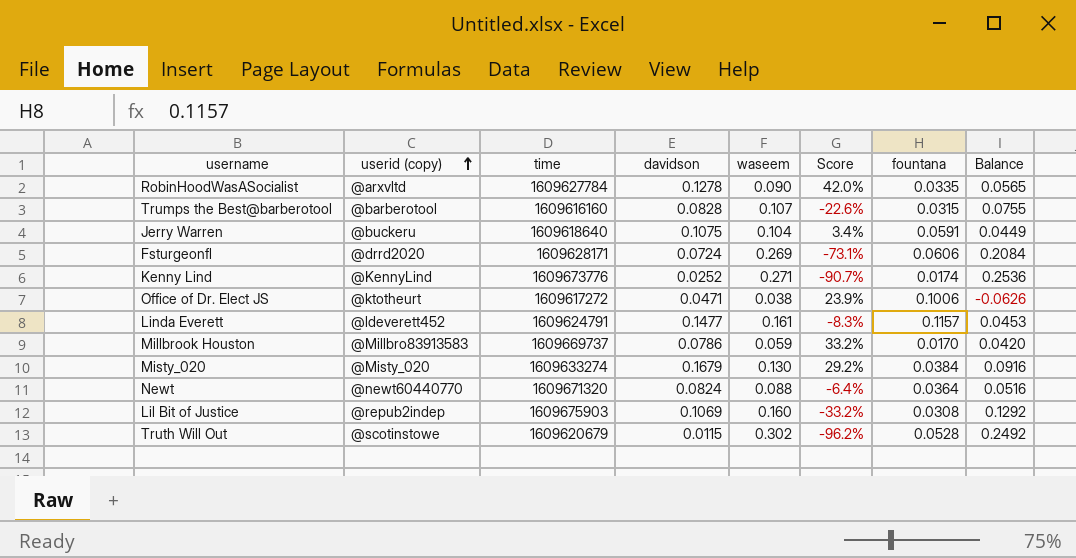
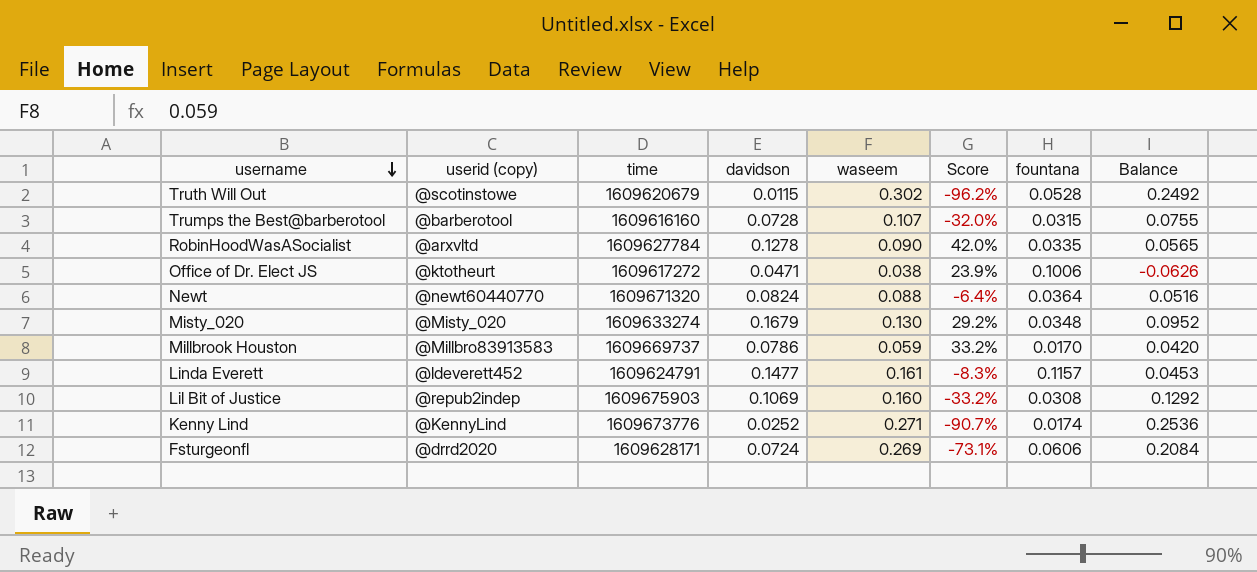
row order: userid (copy) ascending -> username descending
row Jerry Warren: @buckeru | 1609618640 | 0.1075 | 0.104 | 3.4% | 0.0591 | 0.0449 -> none
Trumps the Best@barberotool | davidson: 0.0828 -> 0.0728
Trumps the Best@barberotool | Score: -22.6% -> -32.0%
Misty_020 | fountana: 0.0384 -> 0.0348
Misty_020 | Balance: 0.0916 -> 0.0952

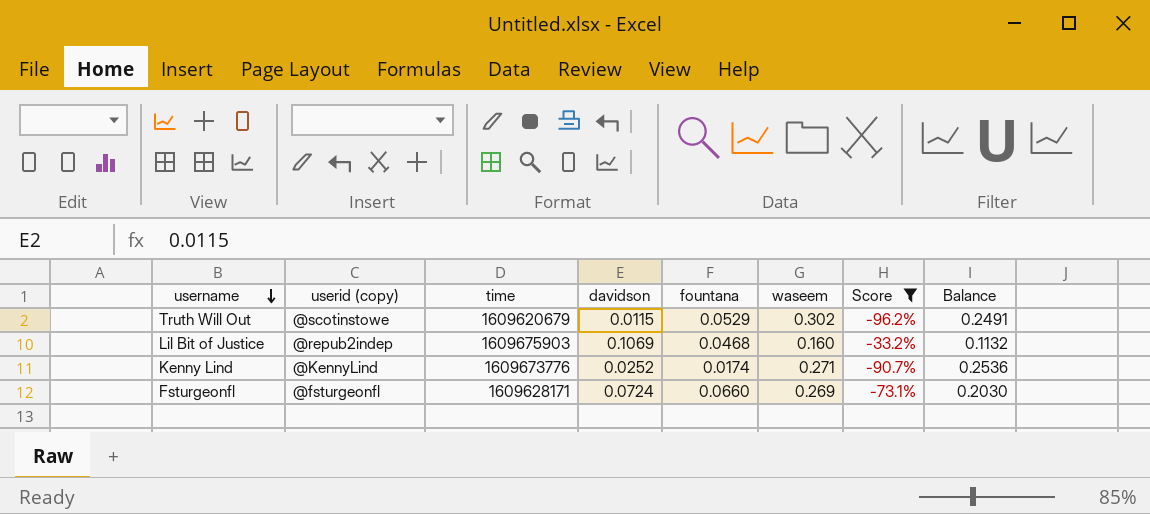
filter: none -> Score <= -33.2%
column fountana | position: 7 -> 5
Truth Will Out | fountana: 0.0528 -> 0.0529
Truth Will Out | Balance: 0.2492 -> 0.2491
Lil Bit of Justice | fountana: 0.0308 -> 0.0468
Lil Bit of Justice | Balance: 0.1292 -> 0.1132
Fsturgeonfl | userid (copy): @drrd2020 -> @fsturgeonfl
Fsturgeonfl | fountana: 0.0606 -> 0.0660
Fsturgeonfl | Balance: 0.2084 -> 0.2030

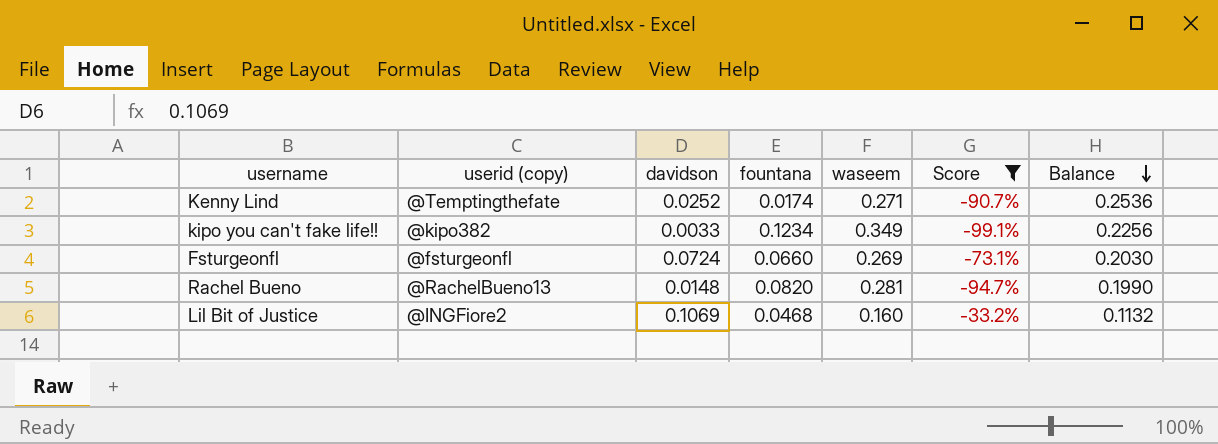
row order: username descending -> Balance descending
column time | position: 3 -> none
row Truth Will Out: @scotinstowe | 1609620679 | 0.0115 | 0.0529 | 0.302 | -96.2% | 0.2491 -> none
Kenny Lind | userid (copy): @KennyLind -> @Temptingthefate
row kipo you can't fake life!!: none -> @kipo382 | 0.0033 | 0.1234 | 0.349 | -99.1% | 0.2256
row Rachel Bueno: none -> @RachelBueno13 | 0.0148 | 0.0820 | 0.281 | -94.7% | 0.1990
Lil Bit of Justice | userid (copy): @repub2indep -> @INGFiore2

